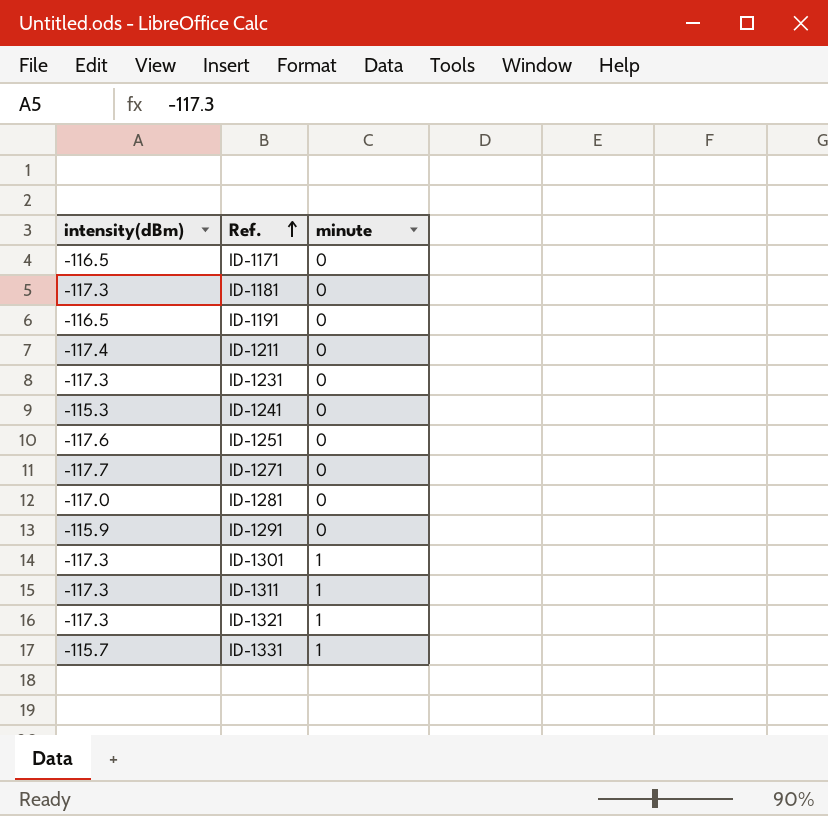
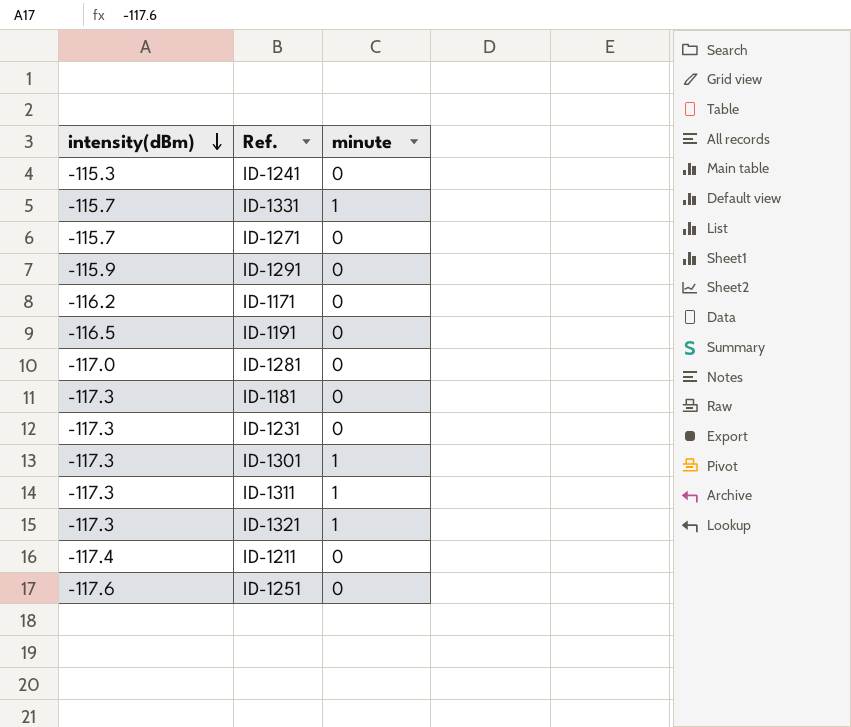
row order: Ref. ascending -> intensity(dBm) descending
ID-1271 | intensity(dBm): -117.7 -> -115.7
ID-1171 | intensity(dBm): -116.5 -> -116.2

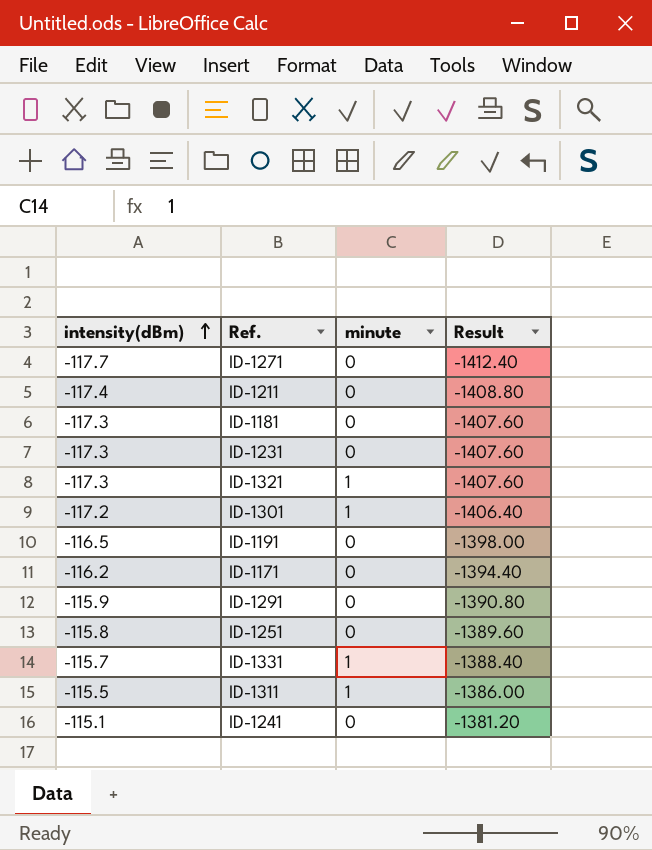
row order: intensity(dBm) descending -> intensity(dBm) ascending
column Result | formula: none -> [intensity(dBm)] * 12
row ID-1281: -117.0 | 0 -> none
ID-1271 | intensity(dBm): -115.7 -> -117.7
ID-1301 | intensity(dBm): -117.3 -> -117.2
ID-1251 | intensity(dBm): -117.6 -> -115.8
ID-1311 | intensity(dBm): -117.3 -> -115.5
ID-1241 | intensity(dBm): -115.3 -> -115.1

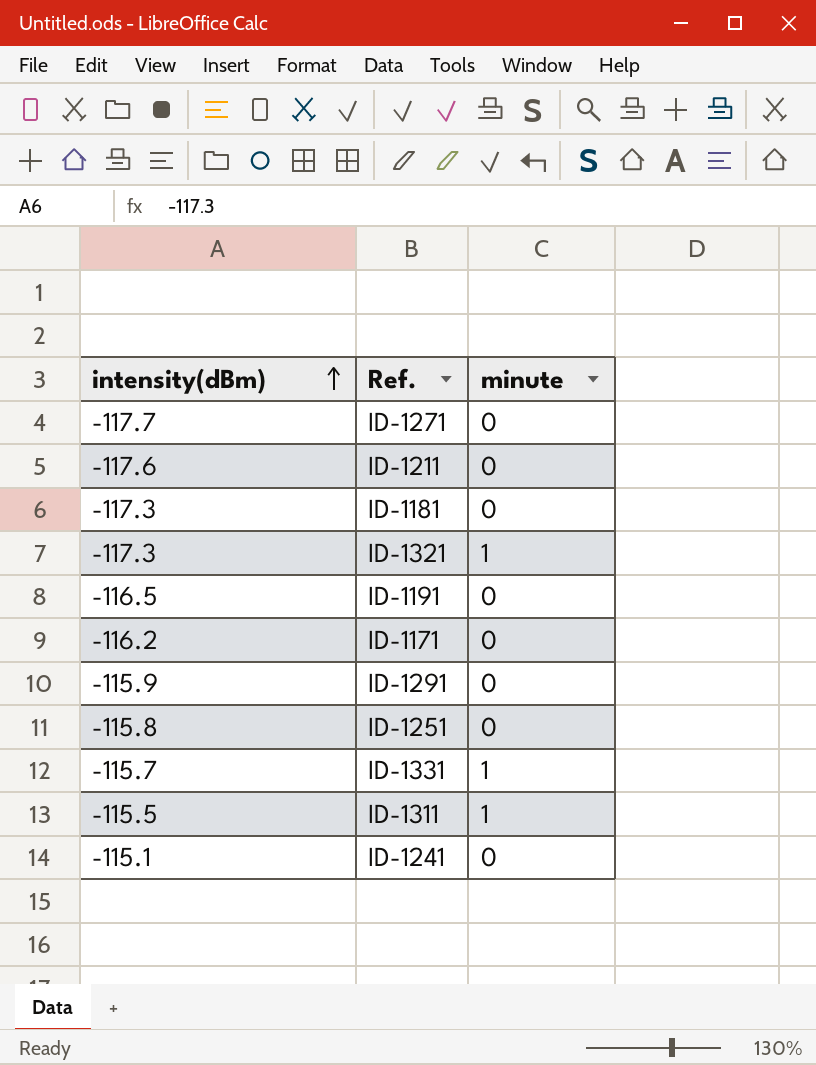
column Result | formula: [intensity(dBm)] * 12 -> none
row ID-1231: -117.3 | 0 | -1407.60 -> none
row ID-1301: -117.2 | 1 | -1406.40 -> none
ID-1211 | intensity(dBm): -117.4 -> -117.6

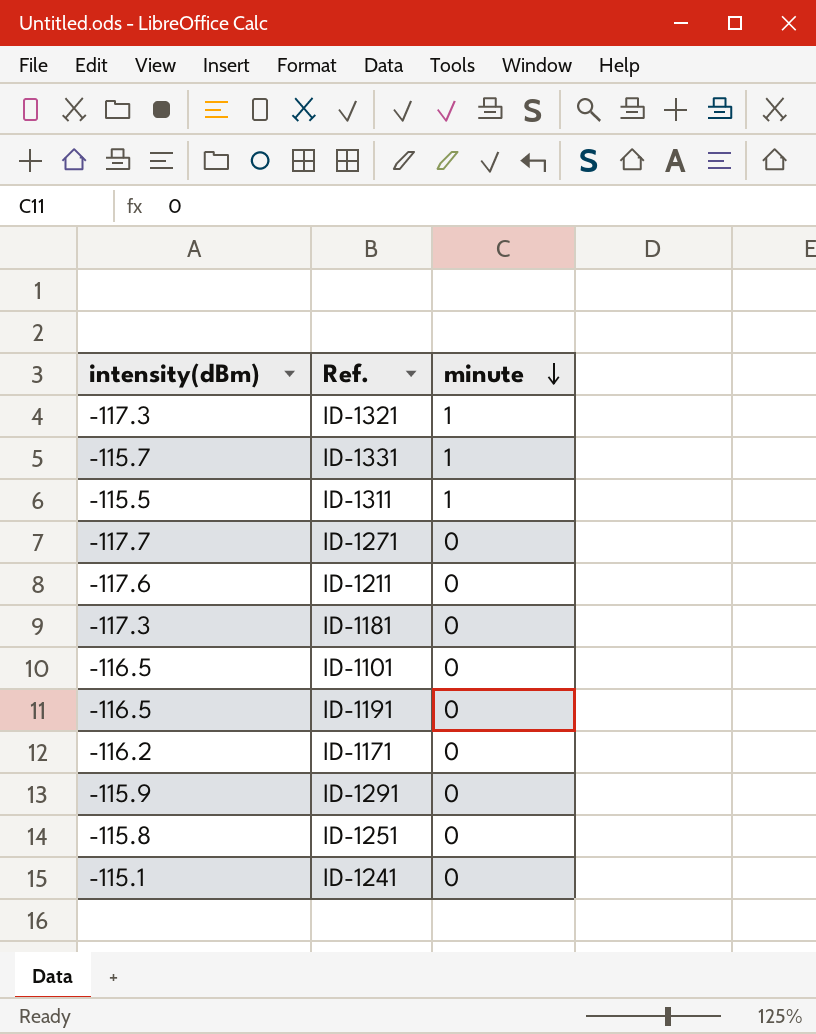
row order: intensity(dBm) ascending -> minute descending
row ID-1101: none -> -116.5 | 0

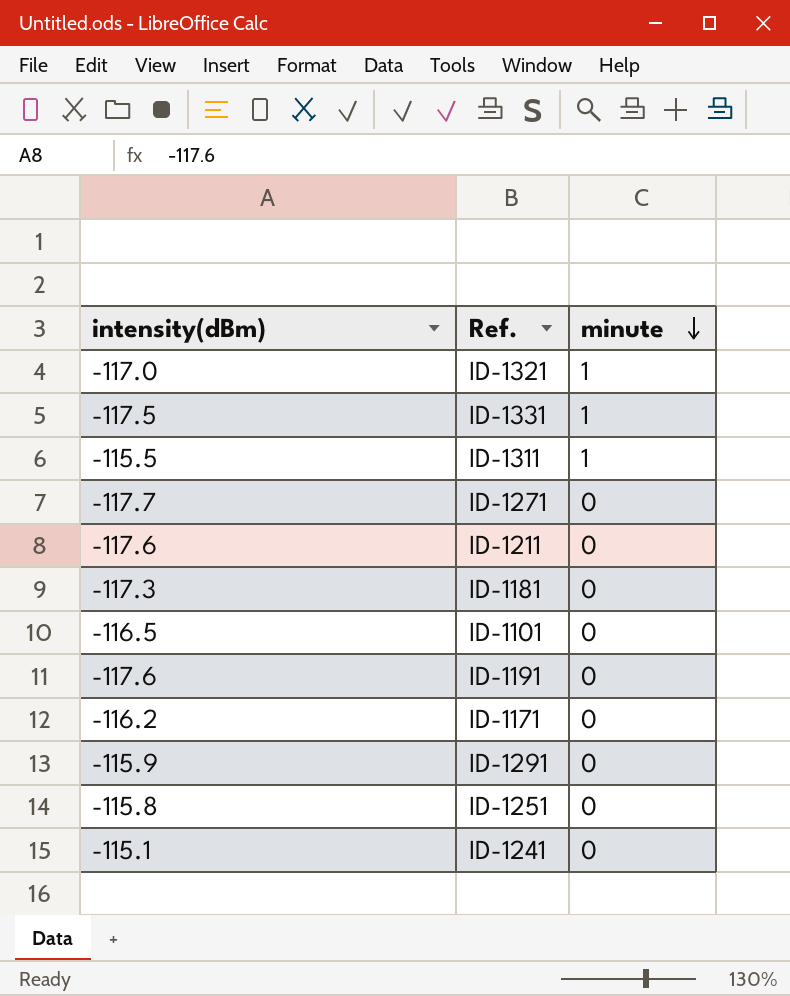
ID-1321 | intensity(dBm): -117.3 -> -117.0
ID-1331 | intensity(dBm): -115.7 -> -117.5
ID-1191 | intensity(dBm): -116.5 -> -117.6

